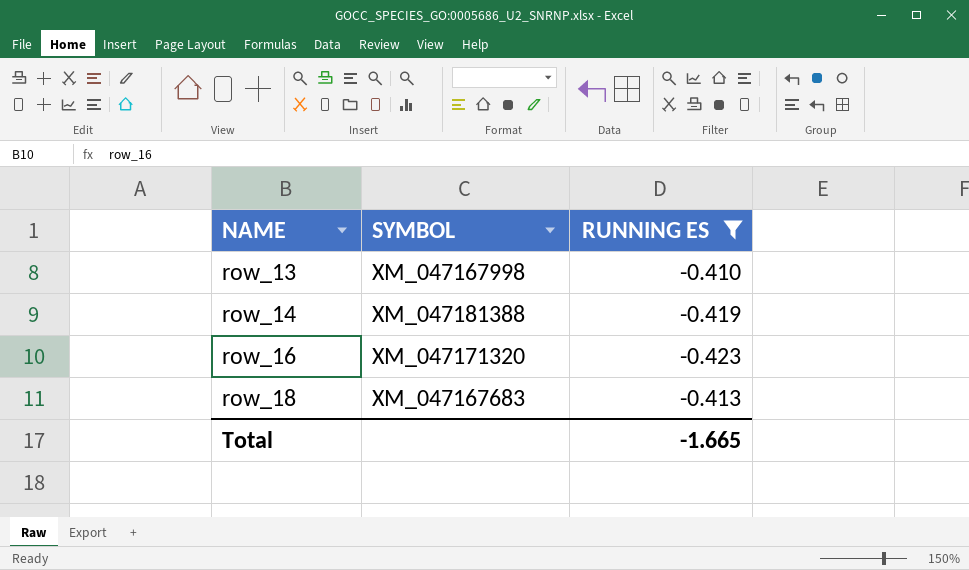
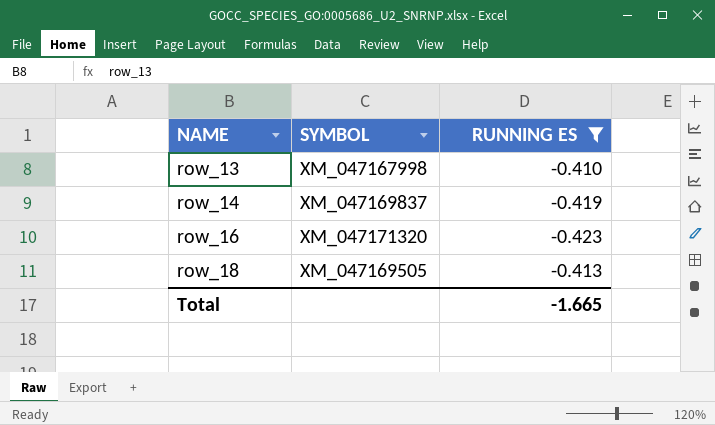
row_14 | SYMBOL: XM_047181388 -> XM_047169837
row_18 | SYMBOL: XM_047167683 -> XM_047169505

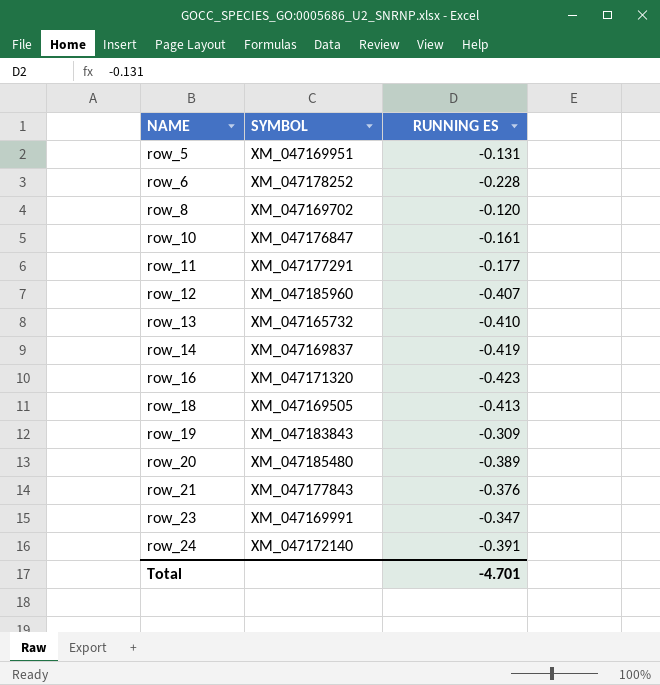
filter: RUNNING ES <= -0.410 -> none
row_13 | SYMBOL: XM_047167998 -> XM_047165732
Total | RUNNING ES: -1.665 -> -4.701

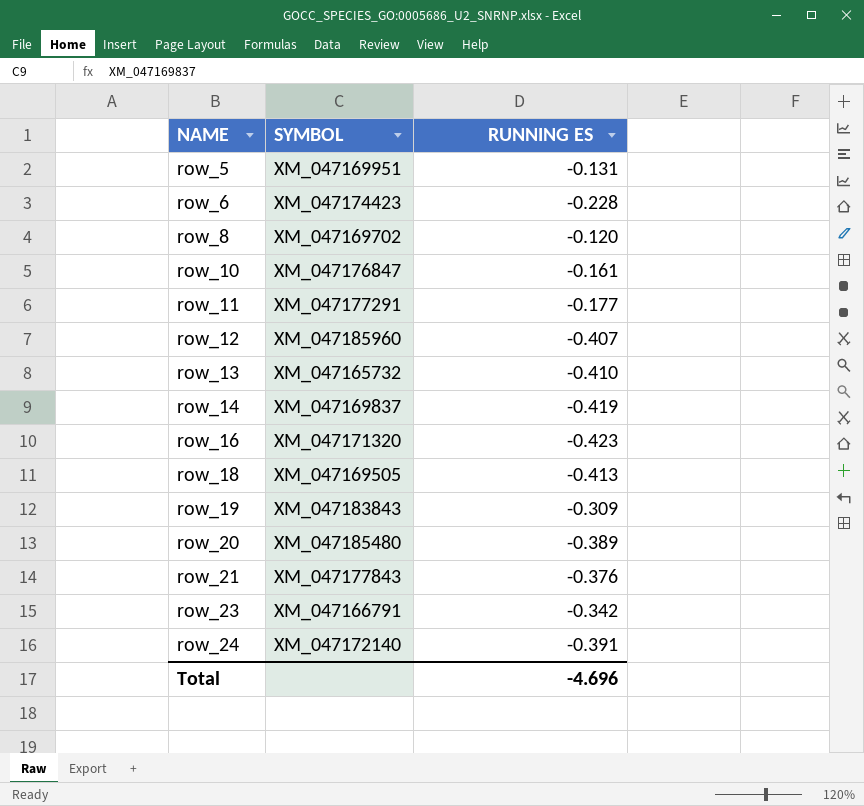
row_6 | SYMBOL: XM_047178252 -> XM_047174423
row_23 | SYMBOL: XM_047169991 -> XM_047166791
row_23 | RUNNING ES: -0.347 -> -0.342
Total | RUNNING ES: -4.701 -> -4.696

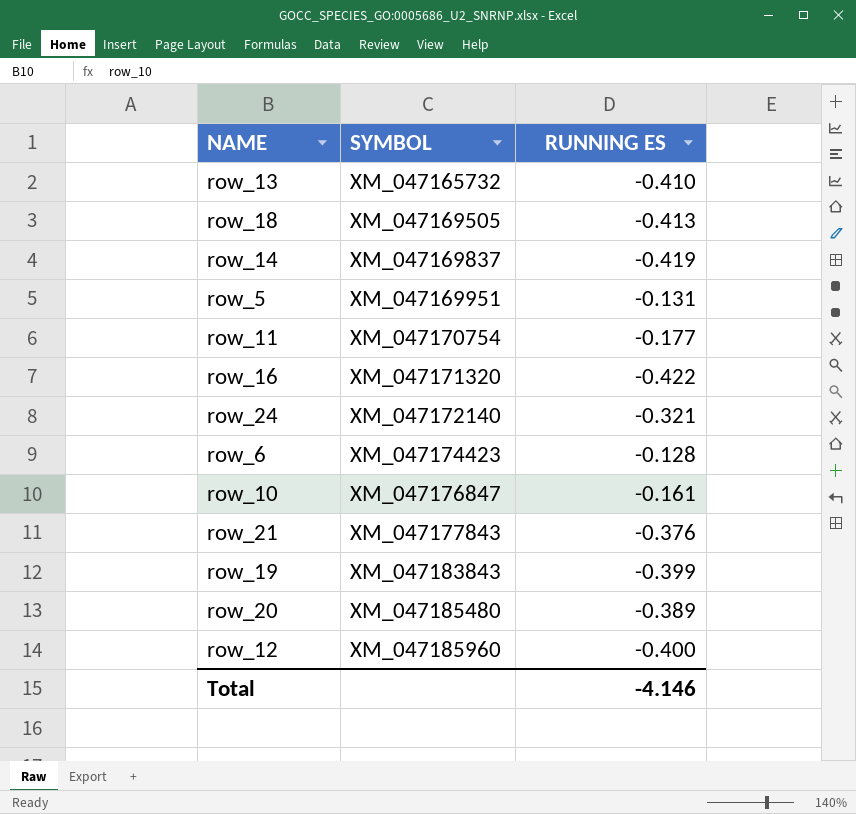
row order: NAME ascending -> SYMBOL ascending
row row_8: XM_047169702 | -0.120 -> none
row row_23: XM_047166791 | -0.342 -> none
row_11 | SYMBOL: XM_047177291 -> XM_047170754
row_16 | RUNNING ES: -0.423 -> -0.422
row_24 | RUNNING ES: -0.391 -> -0.321
row_6 | RUNNING ES: -0.228 -> -0.128
row_19 | RUNNING ES: -0.309 -> -0.399
row_12 | RUNNING ES: -0.407 -> -0.400
Total | RUNNING ES: -4.696 -> -4.146

